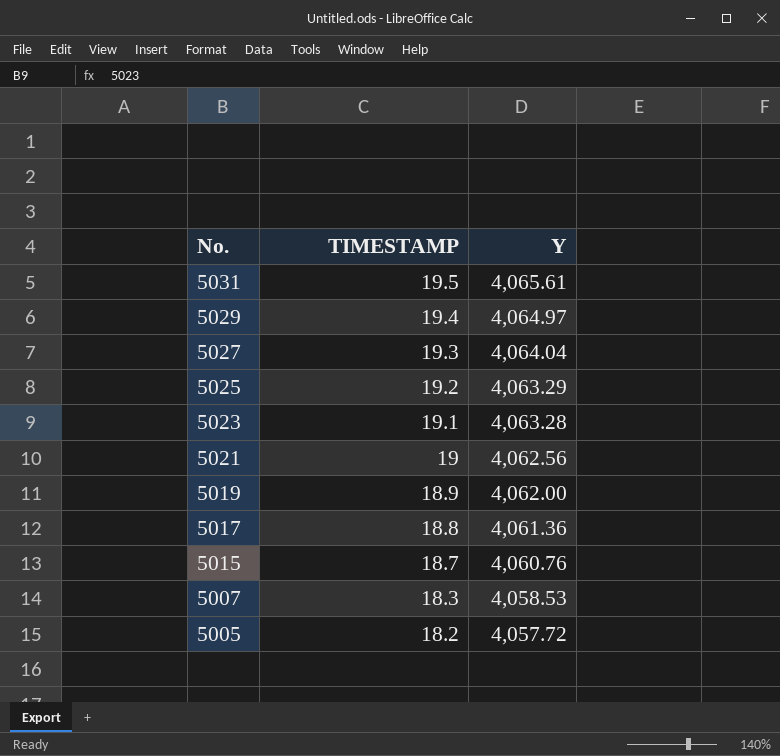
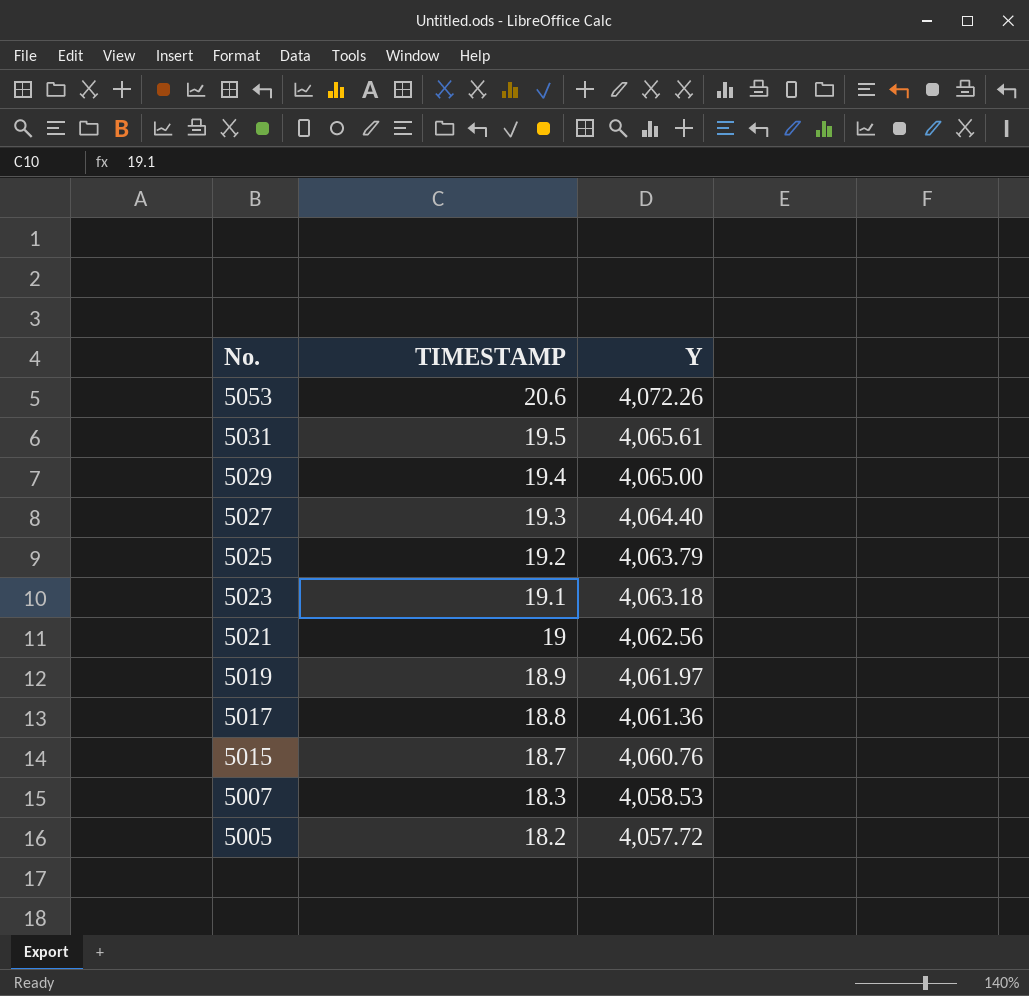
row 5053: none -> 20.6 | 4,072.26
5029 | Y: 4,064.97 -> 4,065.00
5027 | Y: 4,064.04 -> 4,064.40
5025 | Y: 4,063.29 -> 4,063.79
5023 | Y: 4,063.28 -> 4,063.18
5019 | Y: 4,062.00 -> 4,061.97

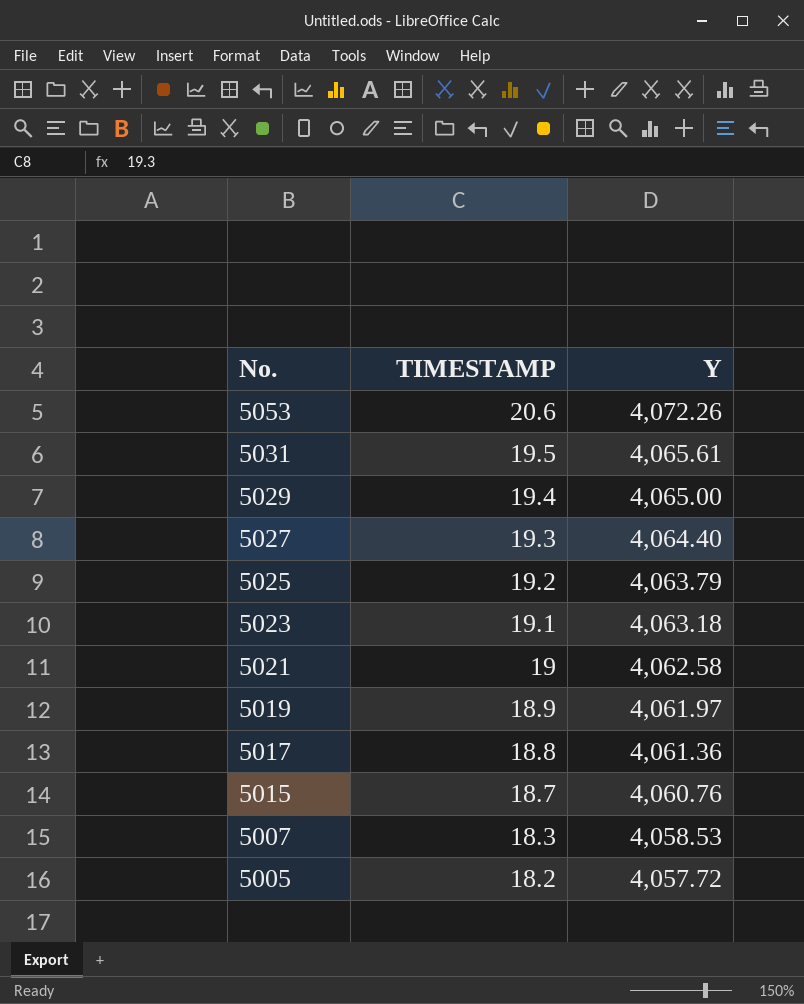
5021 | Y: 4,062.56 -> 4,062.58

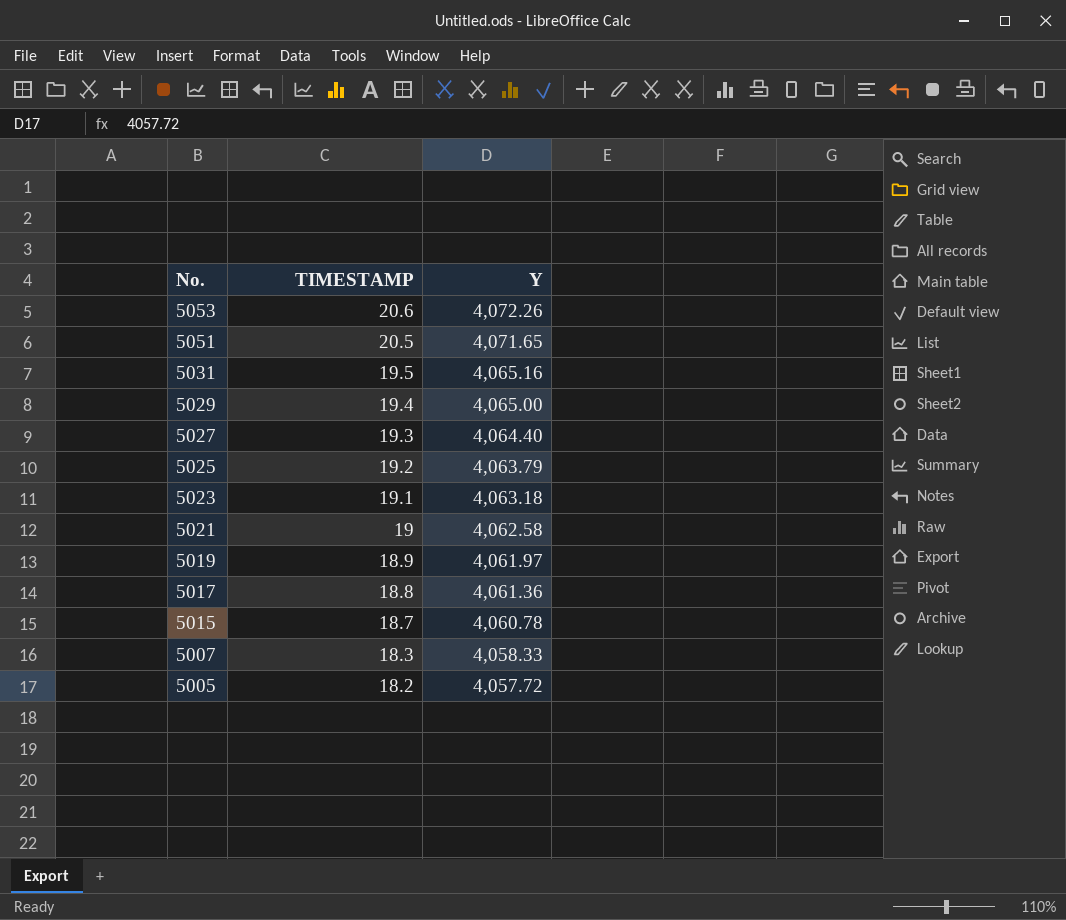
row 5051: none -> 20.5 | 4,071.65
5031 | Y: 4,065.61 -> 4,065.16
5015 | Y: 4,060.76 -> 4,060.78
5007 | Y: 4,058.53 -> 4,058.33

